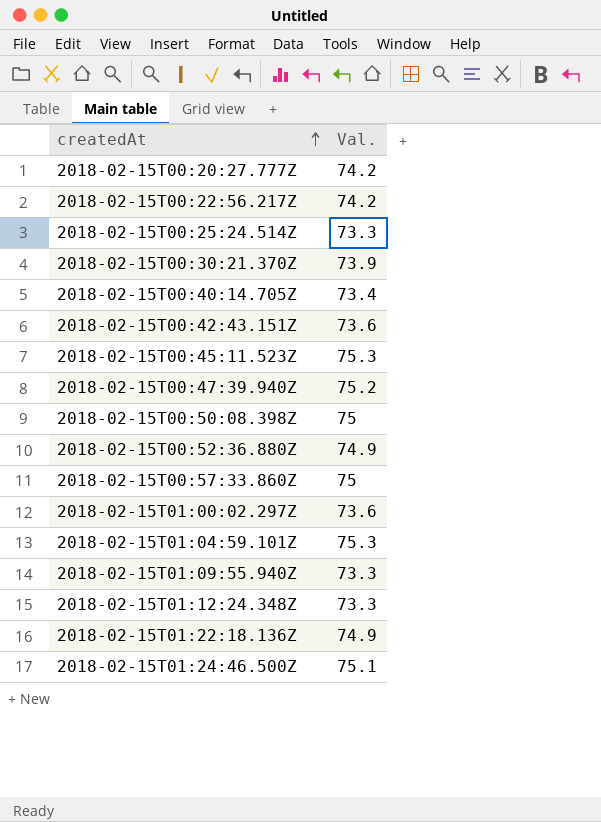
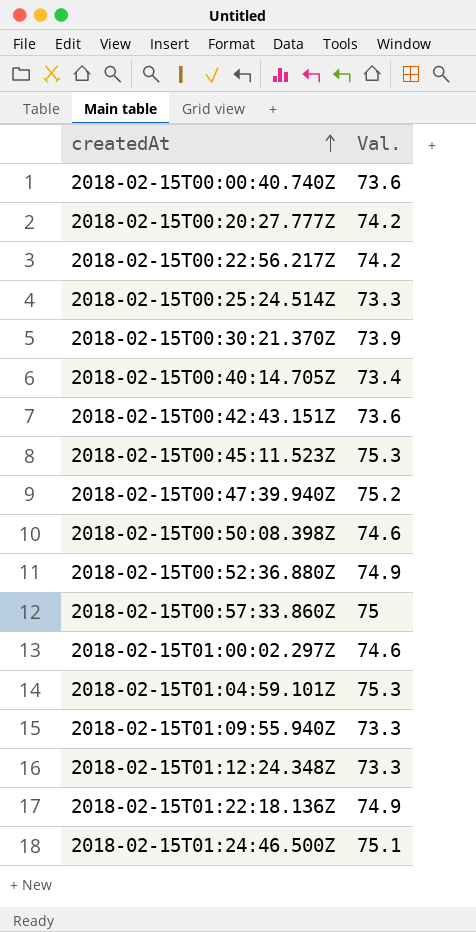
row 2018-02-15T00:00:40.740Z: none -> 73.6
2018-02-15T00:50:08.398Z | Val.: 75 -> 74.6
2018-02-15T01:00:02.297Z | Val.: 73.6 -> 74.6

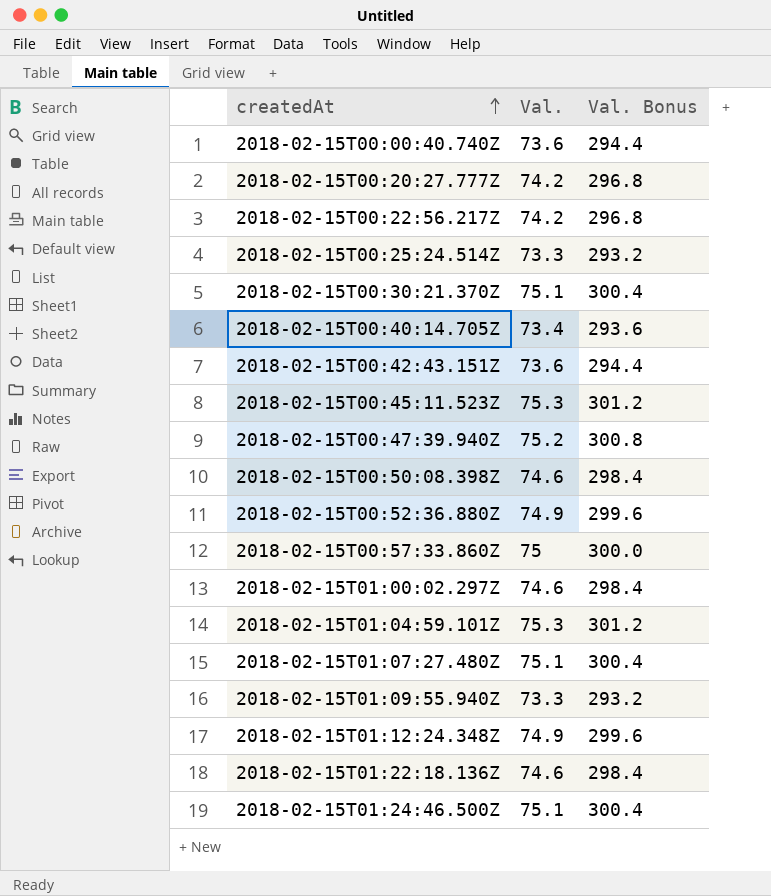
column Val. Bonus | formula: none -> [Val.] * 4
2018-02-15T00:30:21.370Z | Val.: 73.9 -> 75.1
row 2018-02-15T01:07:27.480Z: none -> 75.1 | 300.4
2018-02-15T01:12:24.348Z | Val.: 73.3 -> 74.9
2018-02-15T01:22:18.136Z | Val.: 74.9 -> 74.6

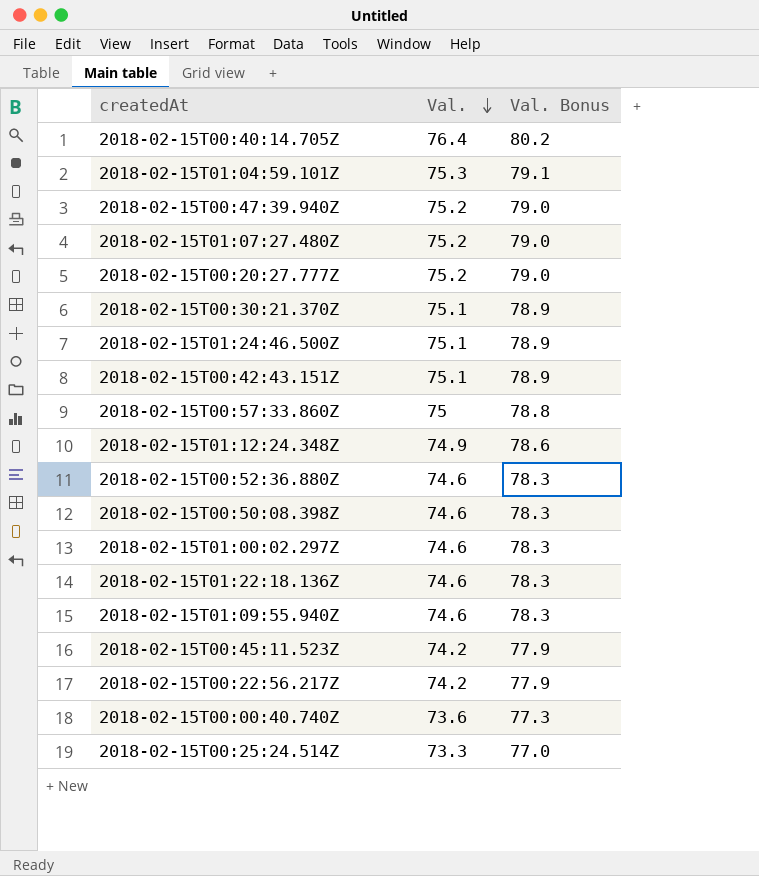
row order: createdAt ascending -> Val. descending
column Val. Bonus | formula: [Val.] * 4 -> [Val.] * 1.05
2018-02-15T00:40:14.705Z | Val.: 73.4 -> 76.4
2018-02-15T01:07:27.480Z | Val.: 75.1 -> 75.2
2018-02-15T00:20:27.777Z | Val.: 74.2 -> 75.2
2018-02-15T00:42:43.151Z | Val.: 73.6 -> 75.1
2018-02-15T00:52:36.880Z | Val.: 74.9 -> 74.6
2018-02-15T01:09:55.940Z | Val.: 73.3 -> 74.6
2018-02-15T00:45:11.523Z | Val.: 75.3 -> 74.2

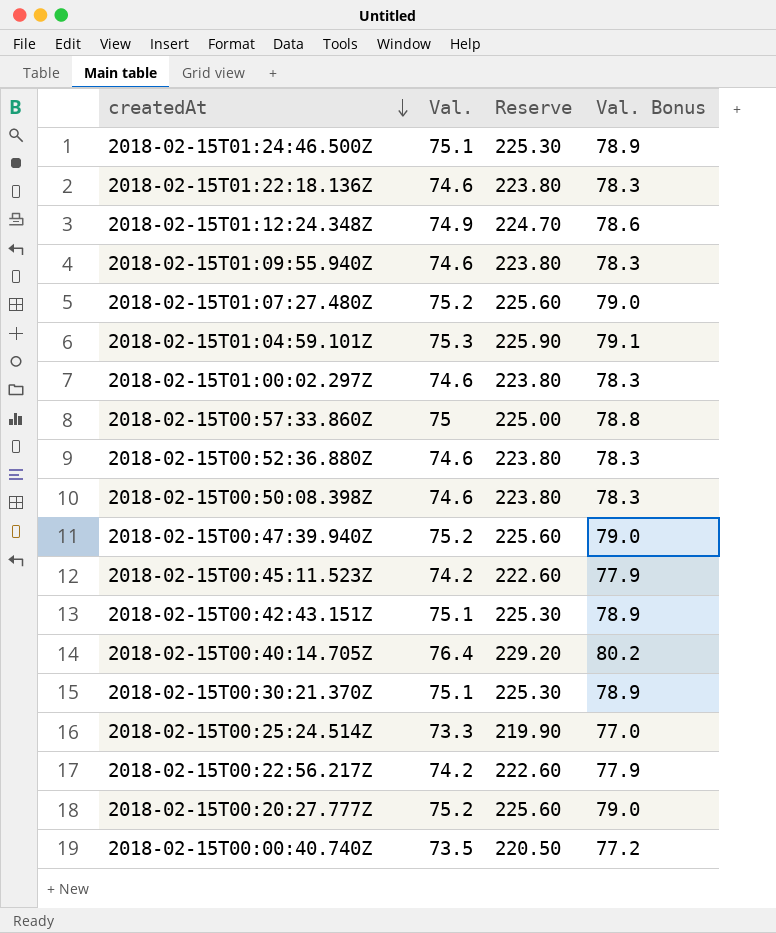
row order: Val. descending -> createdAt descending
column Reserve | formula: none -> [Val.] * 3
2018-02-15T00:00:40.740Z | Val.: 73.6 -> 73.5
2018-02-15T00:00:40.740Z | Val. Bonus: 77.3 -> 77.2

